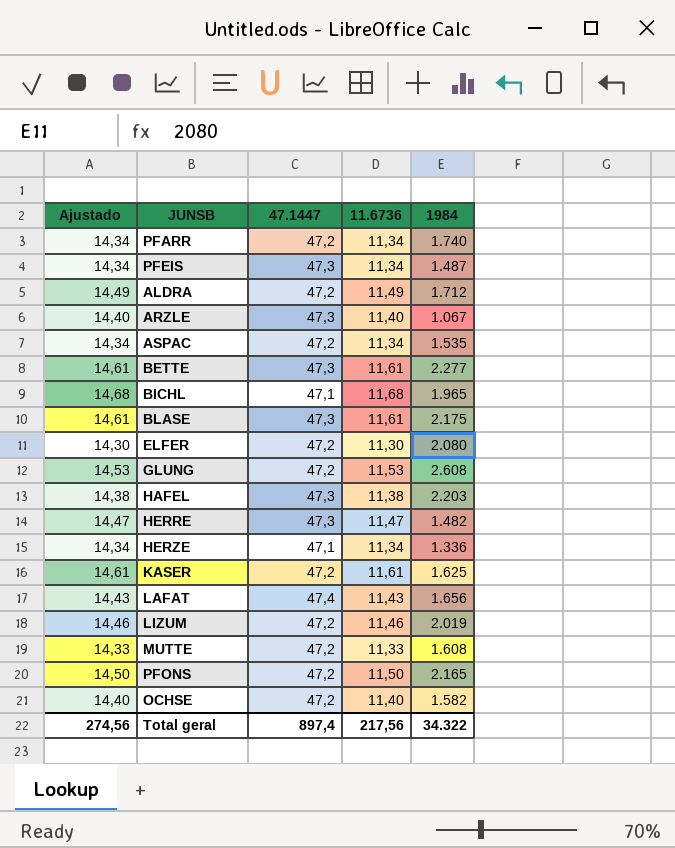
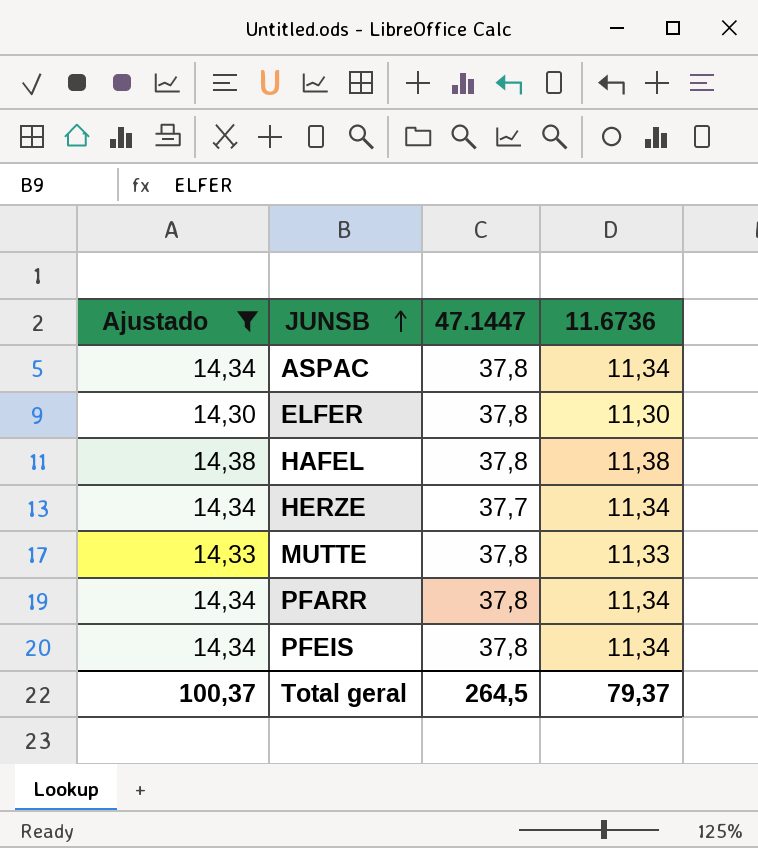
filter: none -> Ajustado <= 14,38
row order: none -> JUNSB ascending
column 1984 | position: 5 -> none
ASPAC | 47.1447: 47,2 -> 37,8
ELFER | 47.1447: 47,2 -> 37,8
HAFEL | 47.1447: 47,3 -> 37,8
HERZE | 47.1447: 47,1 -> 37,7
MUTTE | 47.1447: 47,2 -> 37,8
PFARR | 47.1447: 47,2 -> 37,8
PFEIS | 47.1447: 47,3 -> 37,8
Total geral | Ajustado: 274,56 -> 100,37
Total geral | 47.1447: 897,4 -> 264,5
Total geral | 11.6736: 217,56 -> 79,37

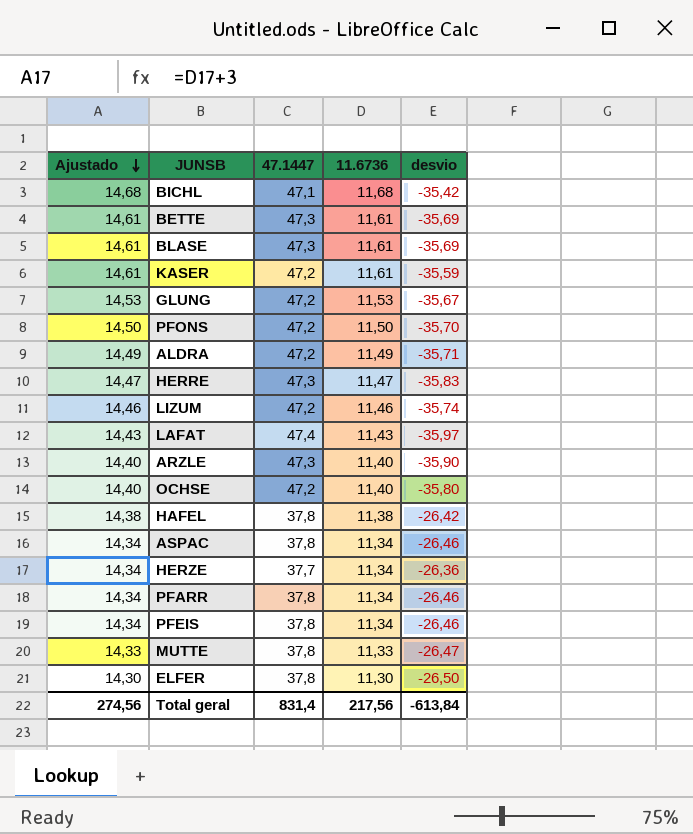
filter: Ajustado <= 14,38 -> none
row order: JUNSB ascending -> Ajustado descending
column desvio | formula: none -> [11.6736] - [47.1447]
Total geral | Ajustado: 100,37 -> 274,56
Total geral | 47.1447: 264,5 -> 831,4
Total geral | 11.6736: 79,37 -> 217,56

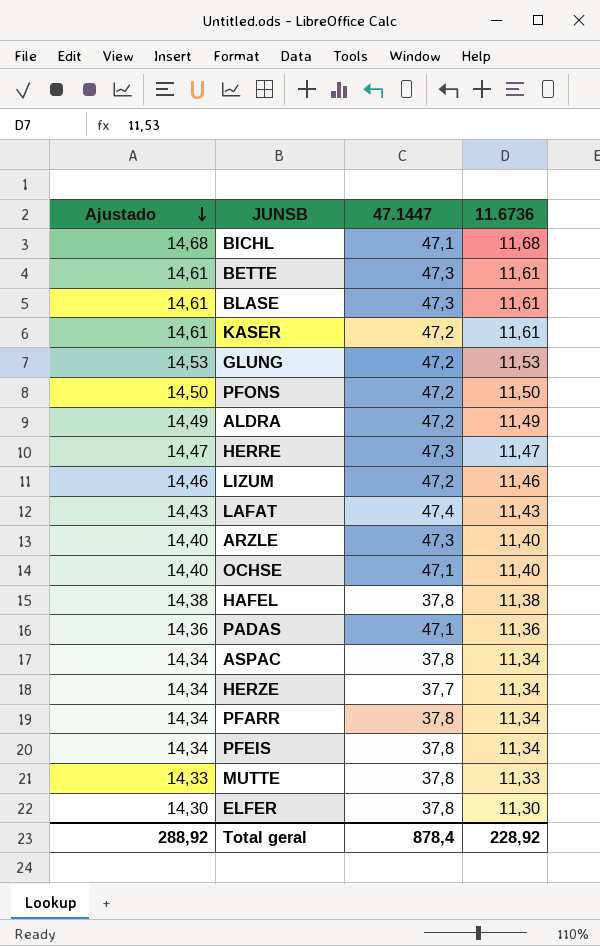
column desvio | formula: [11.6736] - [47.1447] -> none
OCHSE | 47.1447: 47,2 -> 47,1
row PADAS: none -> 14,36 | 47,1 | 11,36
Total geral | Ajustado: 274,56 -> 288,92
Total geral | 47.1447: 831,4 -> 878,4
Total geral | 11.6736: 217,56 -> 228,92

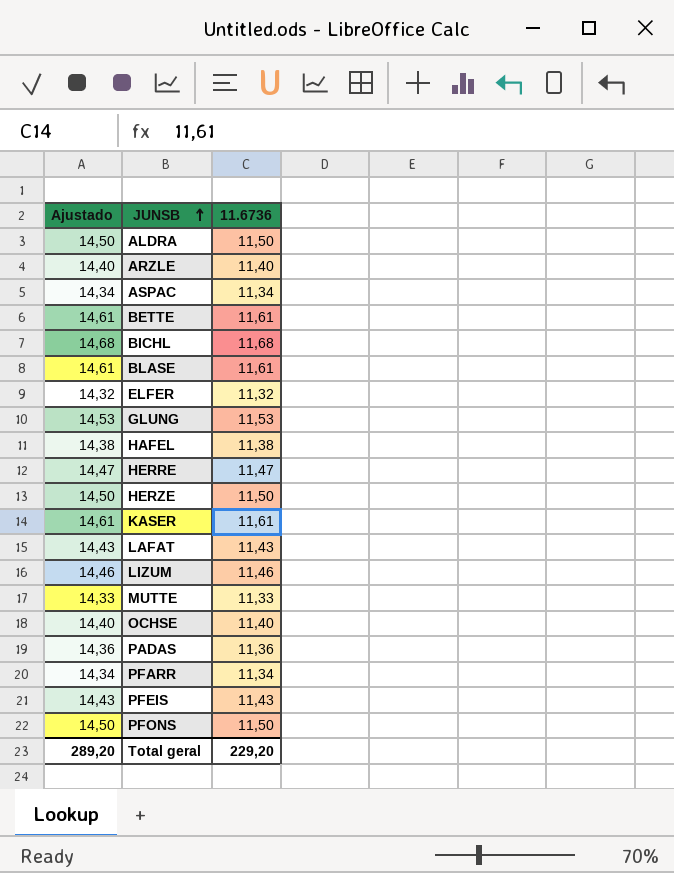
row order: Ajustado descending -> JUNSB ascending
column 47.1447 | position: 3 -> none
ALDRA | Ajustado: 14,49 -> 14,50
ALDRA | 11.6736: 11,49 -> 11,50
ELFER | Ajustado: 14,30 -> 14,32
ELFER | 11.6736: 11,30 -> 11,32
HERZE | Ajustado: 14,34 -> 14,50
HERZE | 11.6736: 11,34 -> 11,50
PFEIS | Ajustado: 14,34 -> 14,43
PFEIS | 11.6736: 11,34 -> 11,43
Total geral | Ajustado: 288,92 -> 289,20
Total geral | 11.6736: 228,92 -> 229,20

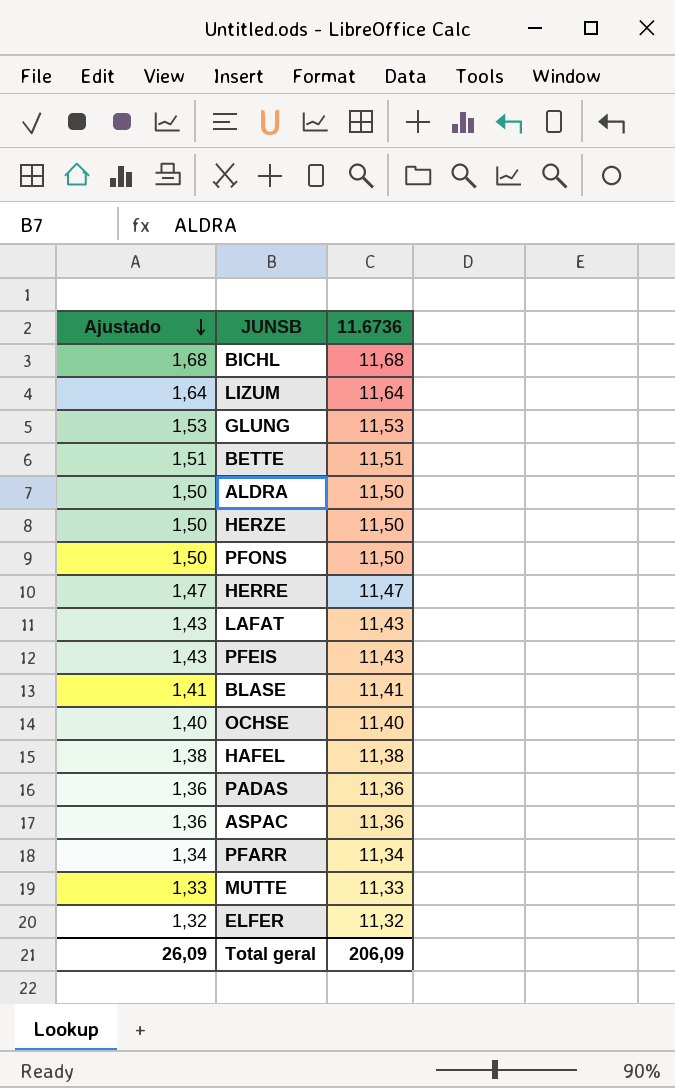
row order: JUNSB ascending -> Ajustado descending
column Ajustado | formula: [11.6736] + 3 -> [11.6736] - 10
row ARZLE: 14,40 | 11,40 -> none
row KASER: 14,61 | 11,61 -> none
LIZUM | 11.6736: 11,46 -> 11,64
BETTE | 11.6736: 11,61 -> 11,51
BLASE | 11.6736: 11,61 -> 11,41
ASPAC | 11.6736: 11,34 -> 11,36
Total geral | Ajustado: 289,20 -> 26,09
Total geral | 11.6736: 229,20 -> 206,09

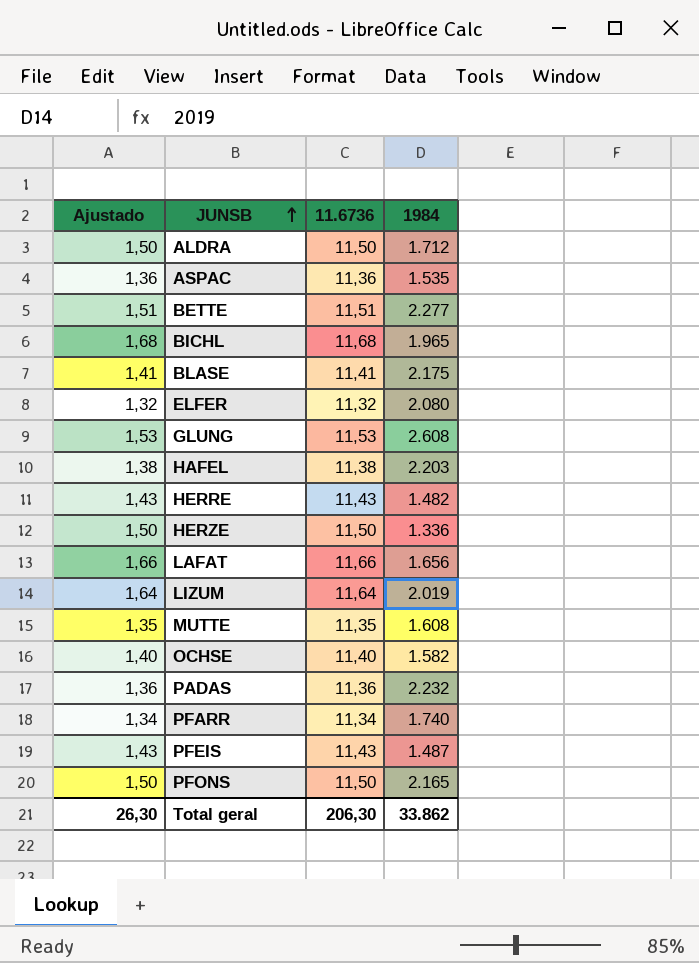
row order: Ajustado descending -> JUNSB ascending
column 1984 | position: none -> 4
HERRE | Ajustado: 1,47 -> 1,43
HERRE | 11.6736: 11,47 -> 11,43
LAFAT | Ajustado: 1,43 -> 1,66
LAFAT | 11.6736: 11,43 -> 11,66
MUTTE | Ajustado: 1,33 -> 1,35
MUTTE | 11.6736: 11,33 -> 11,35
Total geral | Ajustado: 26,09 -> 26,30
Total geral | 11.6736: 206,09 -> 206,30

